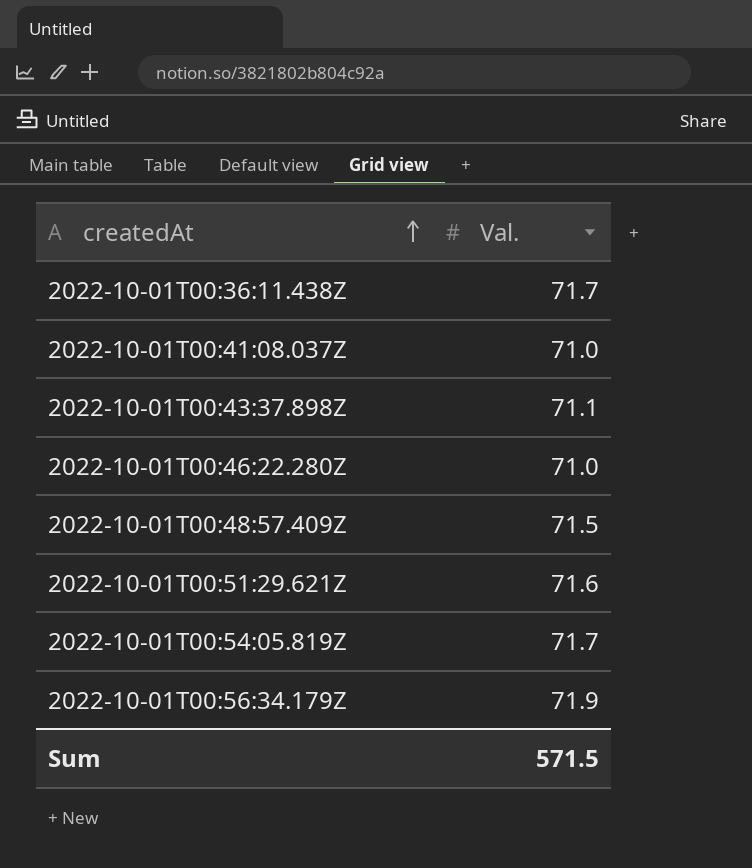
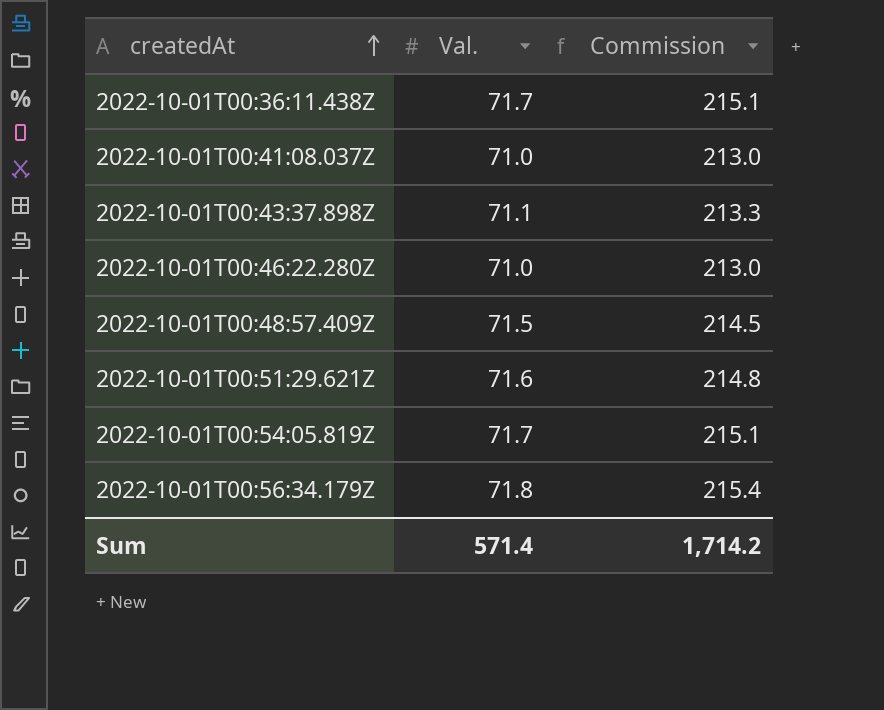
column Commission | formula: none -> [Val.] * 3
2022-10-01T00:56:34.179Z | Val.: 71.9 -> 71.8
Sum | Val.: 571.5 -> 571.4

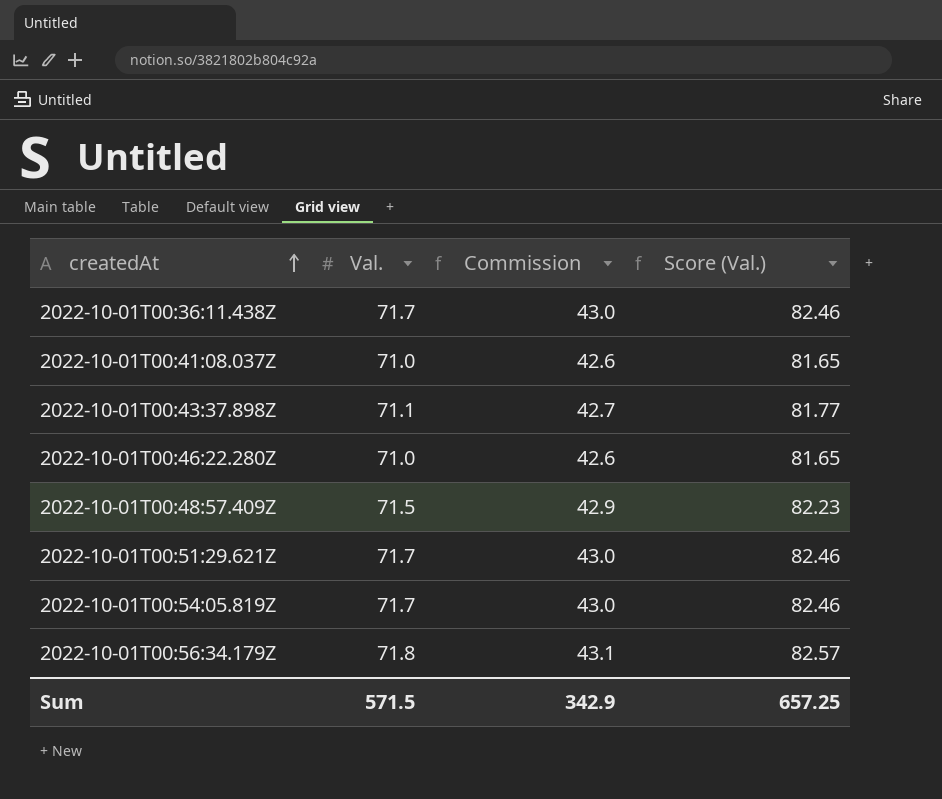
column Commission | formula: [Val.] * 3 -> [Val.] * 0.6
column Score (Val.) | formula: none -> [Val.] * 1.15
2022-10-01T00:51:29.621Z | Val.: 71.6 -> 71.7
Sum | Val.: 571.4 -> 571.5
Sum | Commission: 1,714.2 -> 342.9

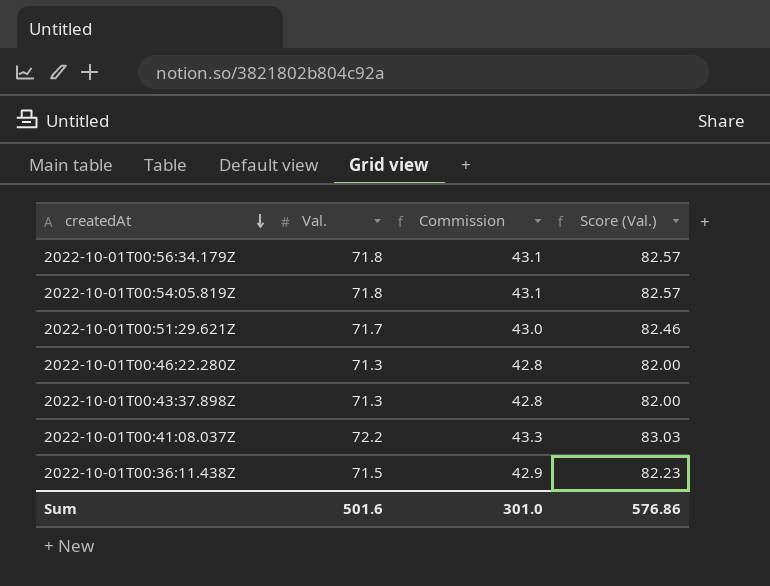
row order: createdAt ascending -> createdAt descending
row 2022-10-01T00:48:57.409Z: 71.5 | 42.9 | 82.23 -> none
2022-10-01T00:54:05.819Z | Val.: 71.7 -> 71.8
2022-10-01T00:54:05.819Z | Commission: 43.0 -> 43.1
2022-10-01T00:54:05.819Z | Score (Val.): 82.46 -> 82.57
2022-10-01T00:46:22.280Z | Val.: 71.0 -> 71.3
2022-10-01T00:46:22.280Z | Commission: 42.6 -> 42.8
2022-10-01T00:46:22.280Z | Score (Val.): 81.65 -> 82.00
2022-10-01T00:43:37.898Z | Val.: 71.1 -> 71.3
2022-10-01T00:43:37.898Z | Commission: 42.7 -> 42.8
2022-10-01T00:43:37.898Z | Score (Val.): 81.77 -> 82.00
2022-10-01T00:41:08.037Z | Val.: 71.0 -> 72.2
2022-10-01T00:41:08.037Z | Commission: 42.6 -> 43.3
2022-10-01T00:41:08.037Z | Score (Val.): 81.65 -> 83.03
2022-10-01T00:36:11.438Z | Val.: 71.7 -> 71.5
2022-10-01T00:36:11.438Z | Commission: 43.0 -> 42.9
2022-10-01T00:36:11.438Z | Score (Val.): 82.46 -> 82.23
Sum | Val.: 571.5 -> 501.6
Sum | Commission: 342.9 -> 301.0
Sum | Score (Val.): 657.25 -> 576.86

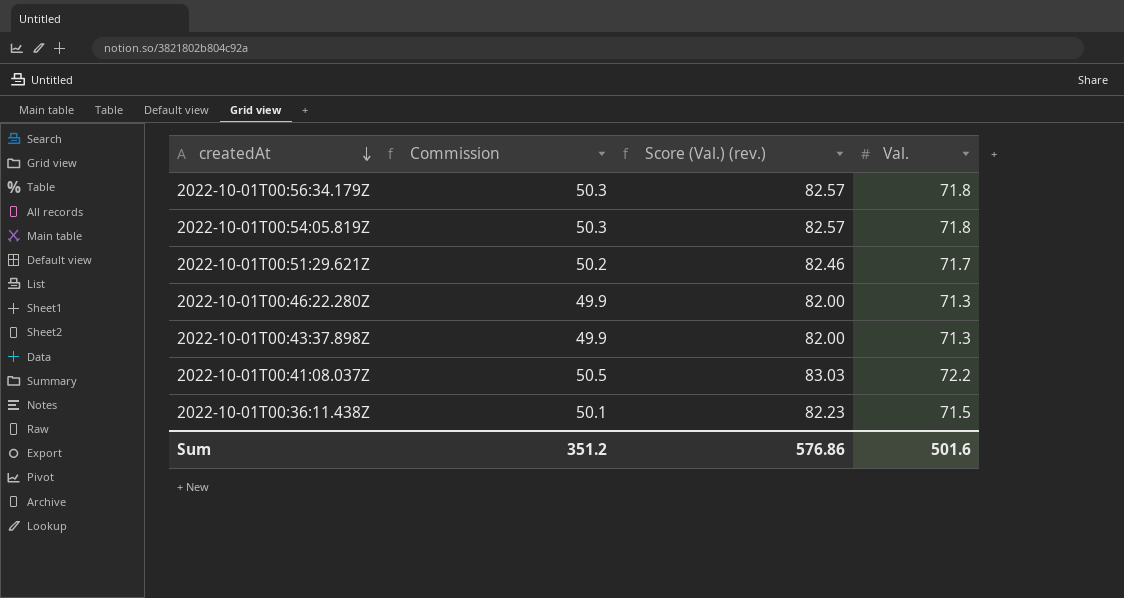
column Commission | formula: [Val.] * 0.6 -> [Val.] * 0.7
column name: Score (Val.) -> Score (Val.) (rev.)
column Val. | position: 2 -> 4
Sum | Commission: 301.0 -> 351.2

